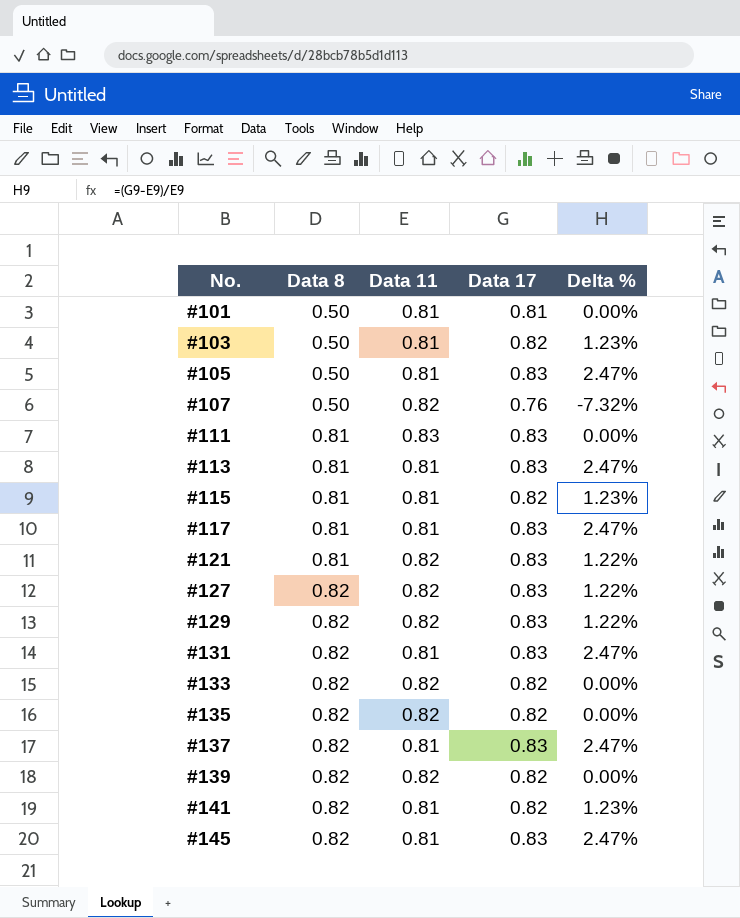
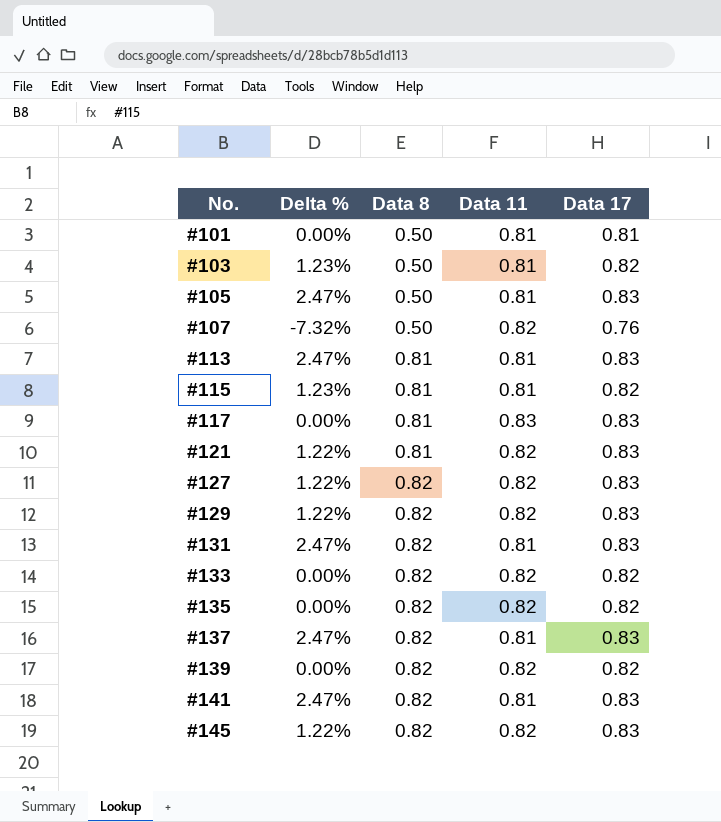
column Delta % | position: 5 -> 2
row #111: 0.81 | 0.83 | 0.83 | 0.00% -> none
#117 | Delta %: 2.47% -> 0.00%
#117 | Data 11: 0.81 -> 0.83
#141 | Delta %: 1.23% -> 2.47%
#141 | Data 17: 0.82 -> 0.83
#145 | Delta %: 2.47% -> 1.22%
#145 | Data 11: 0.81 -> 0.82

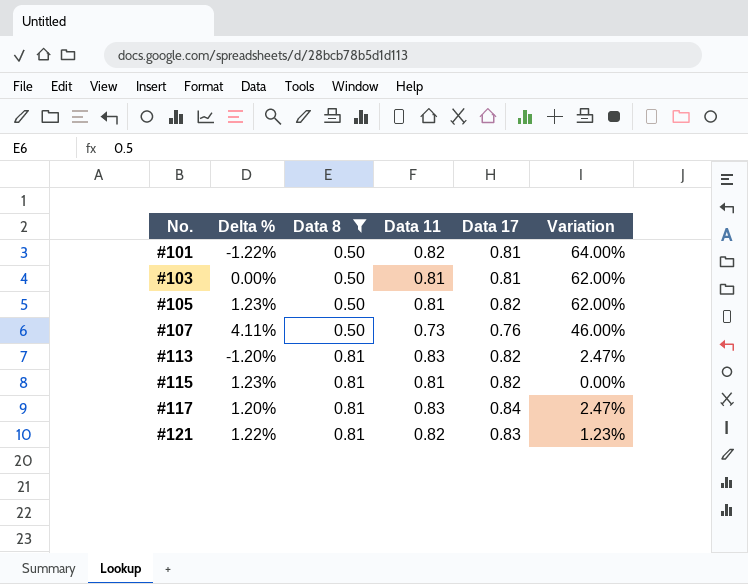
filter: none -> Data 8 != 0.82
column Variation | formula: none -> ([Data 11] - [Data 8]) / [Data 8]
#101 | Delta %: 0.00% -> -1.22%
#101 | Data 11: 0.81 -> 0.82
#103 | Delta %: 1.23% -> 0.00%
#103 | Data 17: 0.82 -> 0.81
#105 | Delta %: 2.47% -> 1.23%
#105 | Data 17: 0.83 -> 0.82
#107 | Delta %: -7.32% -> 4.11%
#107 | Data 11: 0.82 -> 0.73
#113 | Delta %: 2.47% -> -1.20%
#113 | Data 11: 0.81 -> 0.83
#113 | Data 17: 0.83 -> 0.82
#117 | Delta %: 0.00% -> 1.20%
#117 | Data 17: 0.83 -> 0.84

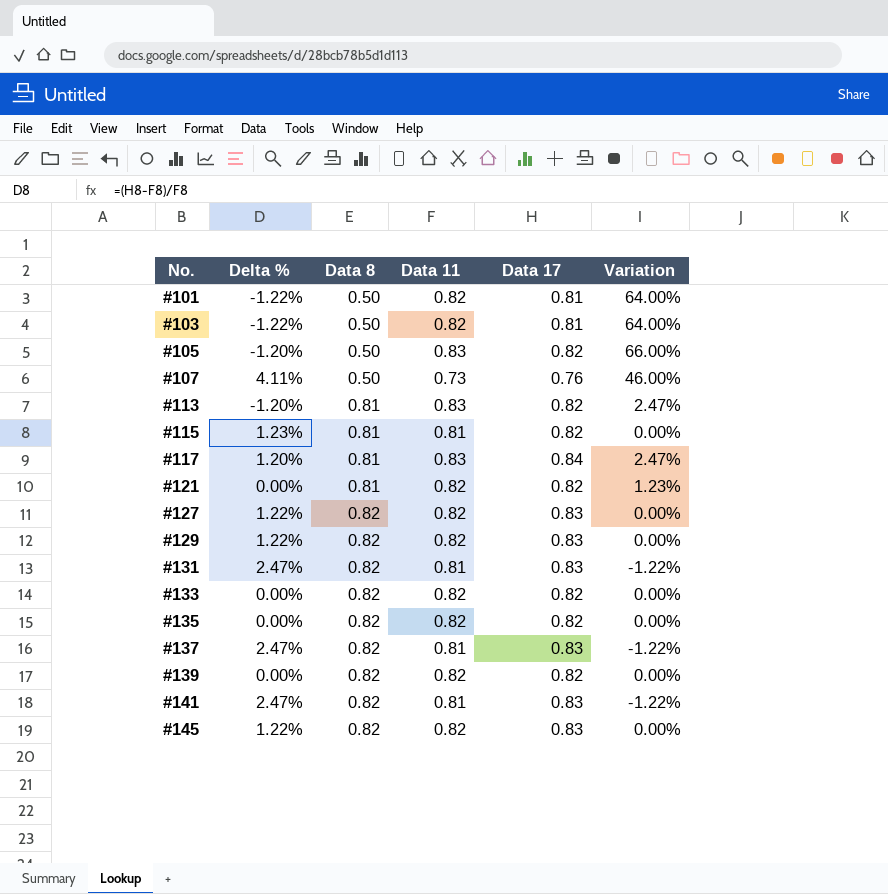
filter: Data 8 != 0.82 -> none
#103 | Delta %: 0.00% -> -1.22%
#103 | Data 11: 0.81 -> 0.82
#103 | Variation: 62.00% -> 64.00%
#105 | Delta %: 1.23% -> -1.20%
#105 | Data 11: 0.81 -> 0.83
#105 | Variation: 62.00% -> 66.00%
#121 | Delta %: 1.22% -> 0.00%
#121 | Data 17: 0.83 -> 0.82

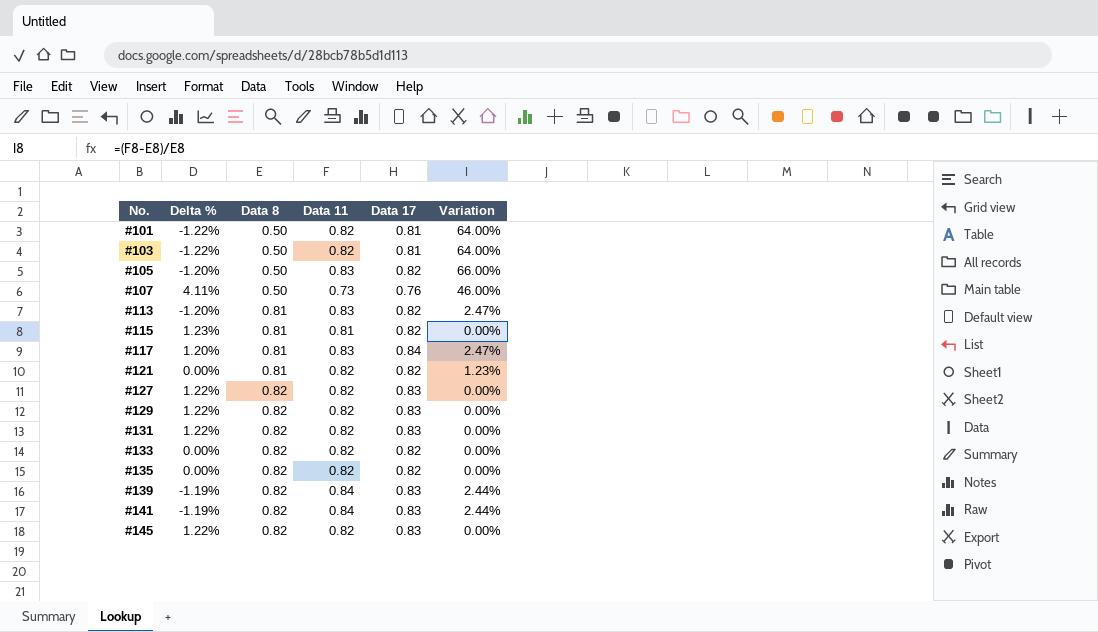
row #137: 2.47% | 0.82 | 0.81 | 0.83 | -1.22% -> none
#131 | Delta %: 2.47% -> 1.22%
#131 | Data 11: 0.81 -> 0.82
#131 | Variation: -1.22% -> 0.00%
#139 | Delta %: 0.00% -> -1.19%
#139 | Data 11: 0.82 -> 0.84
#139 | Data 17: 0.82 -> 0.83
#139 | Variation: 0.00% -> 2.44%
#141 | Delta %: 2.47% -> -1.19%
#141 | Data 11: 0.81 -> 0.84
#141 | Variation: -1.22% -> 2.44%

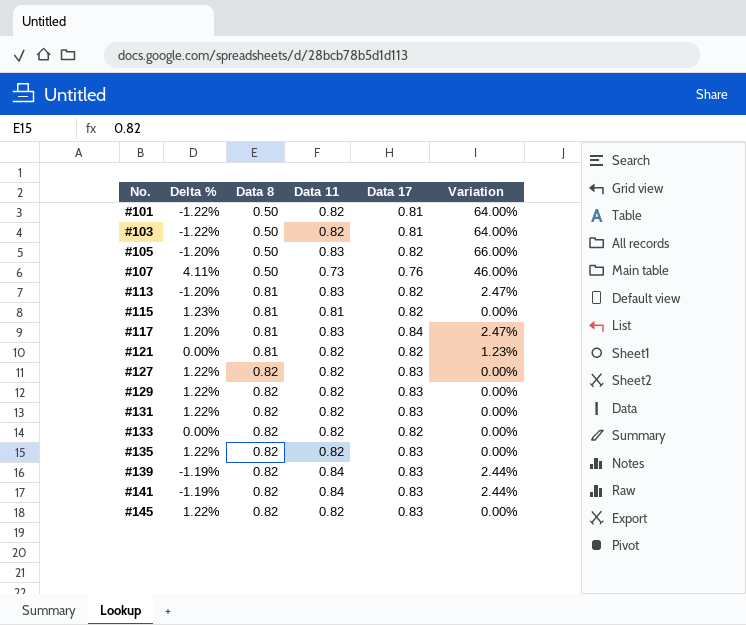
#135 | Delta %: 0.00% -> 1.22%
#135 | Data 17: 0.82 -> 0.83

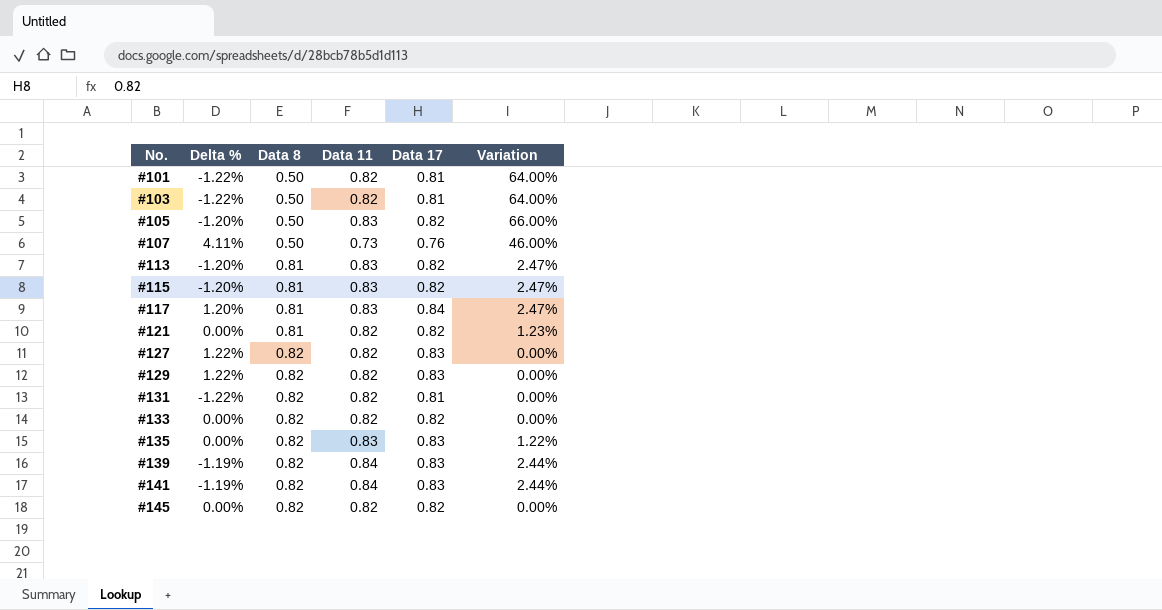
#115 | Delta %: 1.23% -> -1.20%
#115 | Data 11: 0.81 -> 0.83
#115 | Variation: 0.00% -> 2.47%
#131 | Delta %: 1.22% -> -1.22%
#131 | Data 17: 0.83 -> 0.81
#135 | Delta %: 1.22% -> 0.00%
#135 | Data 11: 0.82 -> 0.83
#135 | Variation: 0.00% -> 1.22%
#145 | Delta %: 1.22% -> 0.00%
#145 | Data 17: 0.83 -> 0.82

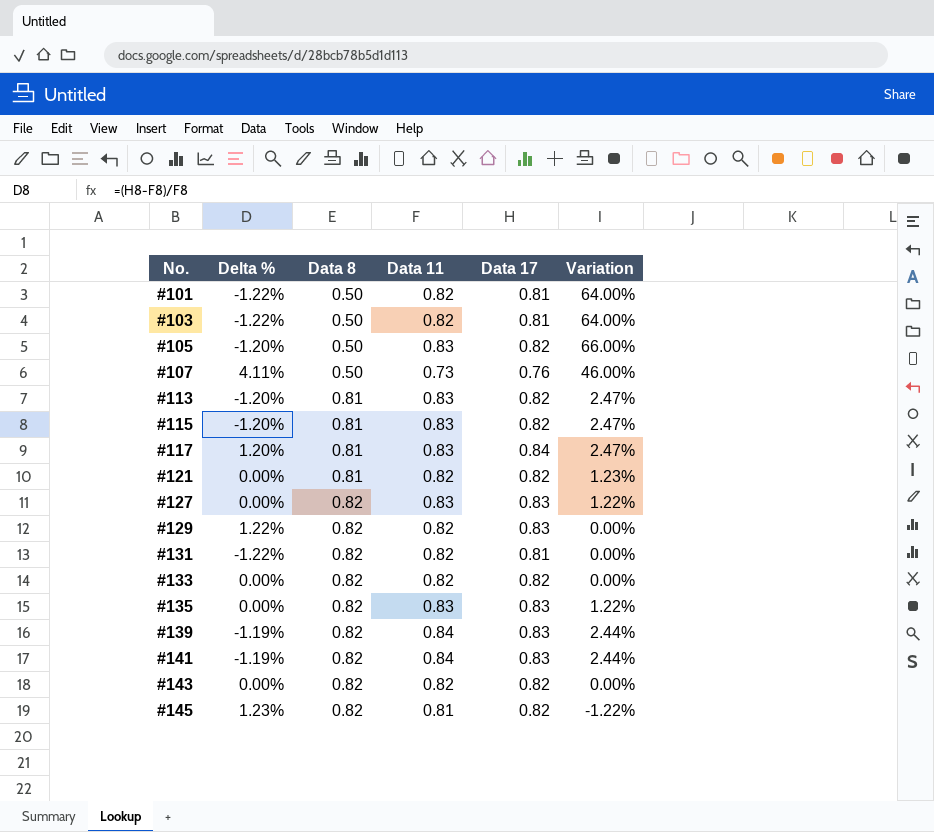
#127 | Delta %: 1.22% -> 0.00%
#127 | Data 11: 0.82 -> 0.83
#127 | Variation: 0.00% -> 1.22%
row #143: none -> 0.00% | 0.82 | 0.82 | 0.82 | 0.00%
#145 | Delta %: 0.00% -> 1.23%
#145 | Data 11: 0.82 -> 0.81
#145 | Variation: 0.00% -> -1.22%

